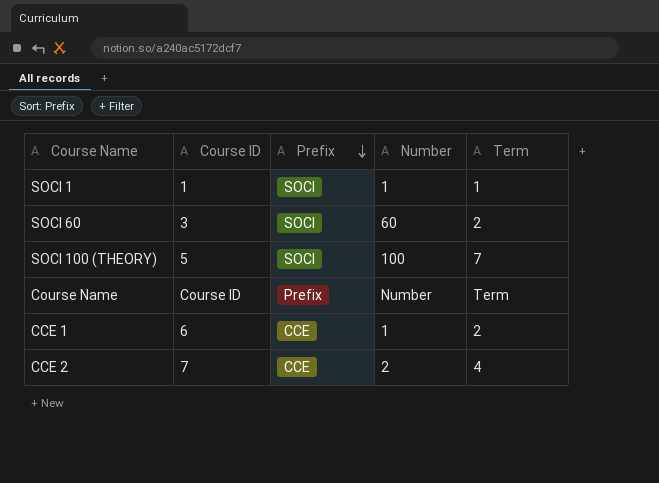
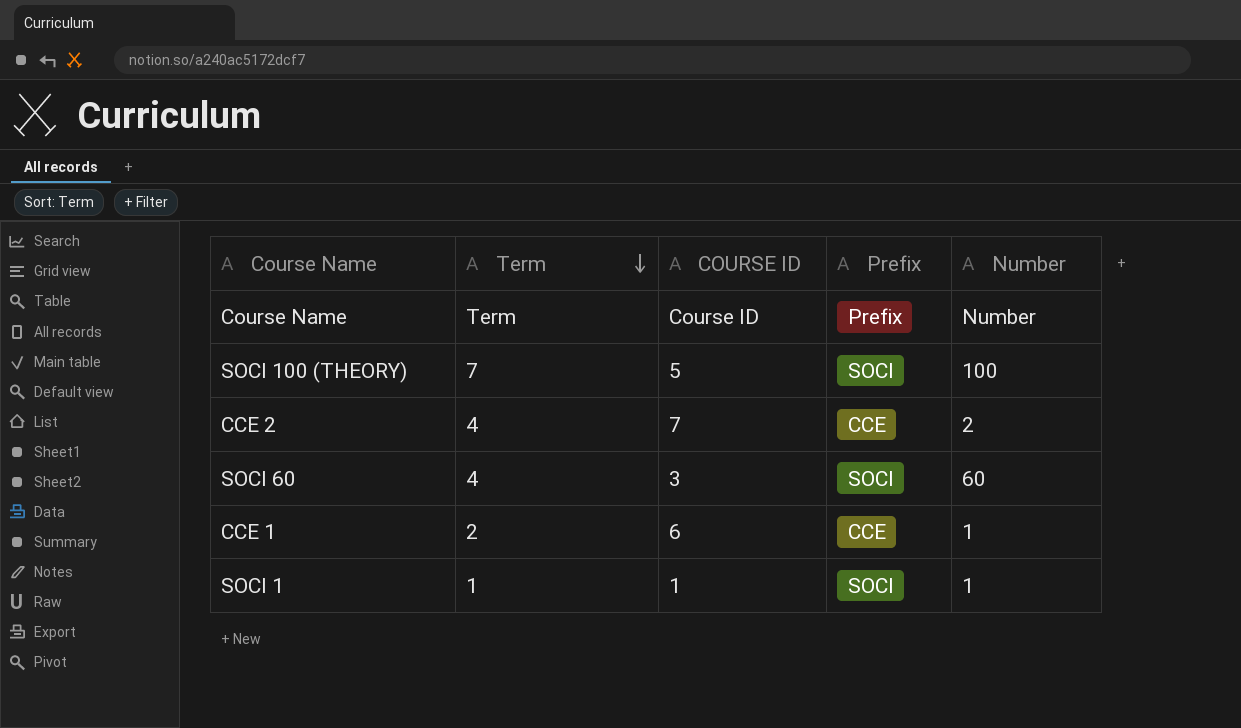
row order: Prefix descending -> Term descending
column Term | position: 5 -> 2
column name: Course ID -> COURSE ID
SOCI 60 | Term: 2 -> 4

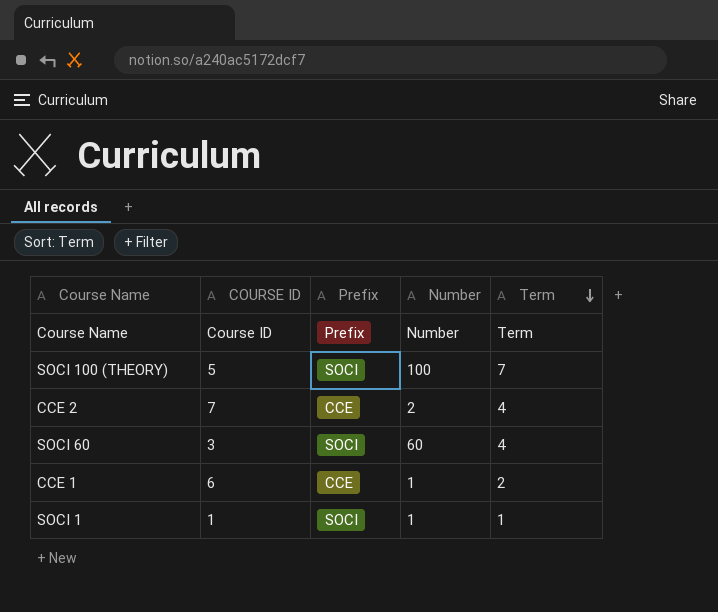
column Term | position: 2 -> 5

